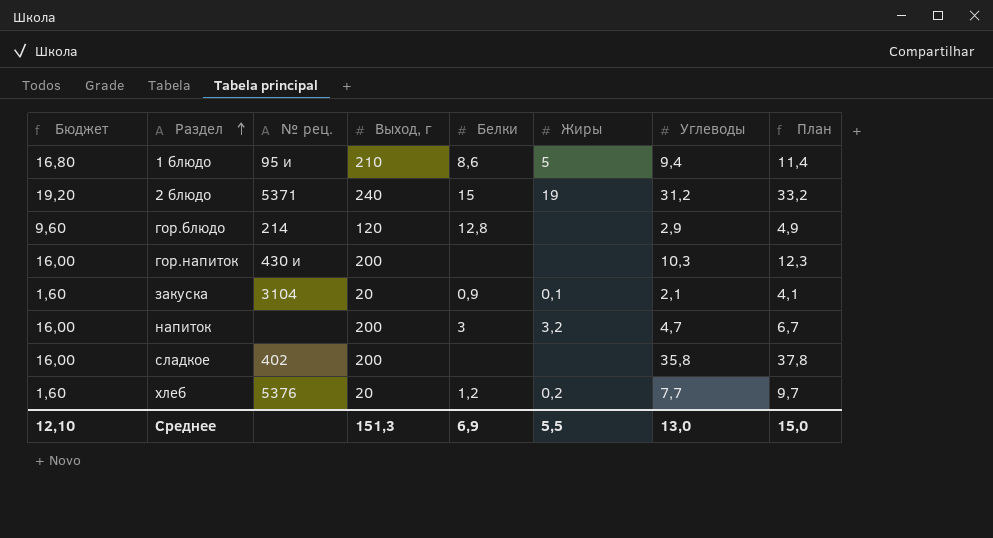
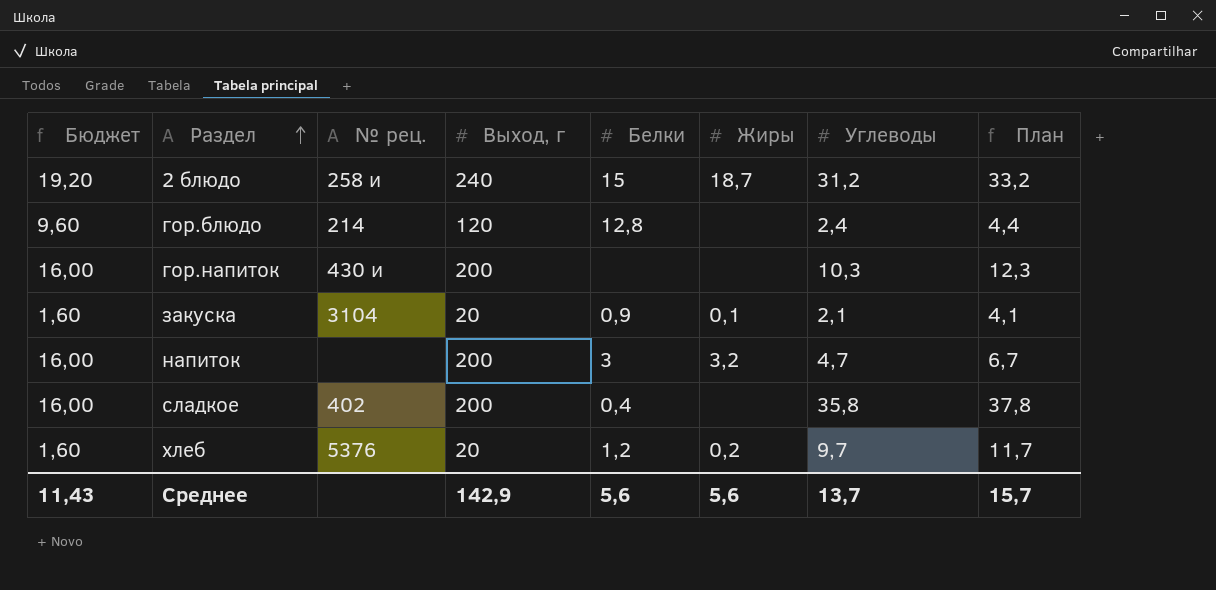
row 1 блюдо: 16,80 | 95 и | 210 | 8,6 | 5 | 9,4 | 11,4 -> none
2 блюдо | № рец.: 5371 -> 258 и
2 блюдо | Жиры: 19 -> 18,7
гор.блюдо | Углеводы: 2,9 -> 2,4
гор.блюдо | План: 4,9 -> 4,4
сладкое | Белки: none -> 0,4
хлеб | Углеводы: 7,7 -> 9,7
хлеб | План: 9,7 -> 11,7
Среднее | Бюджет: 12,10 -> 11,43
Среднее | Выход, г: 151,3 -> 142,9
Среднее | Белки: 6,9 -> 5,6
Среднее | Жиры: 5,5 -> 5,6
Среднее | Углеводы: 13,0 -> 13,7
Среднее | План: 15,0 -> 15,7

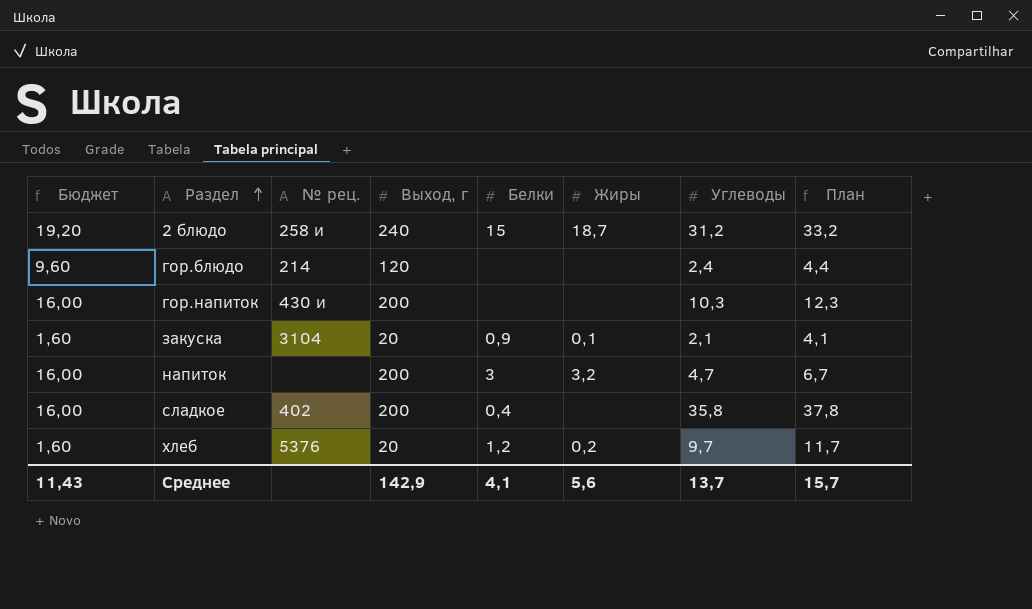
гор.блюдо | Белки: 12,8 -> none
Среднее | Белки: 5,6 -> 4,1

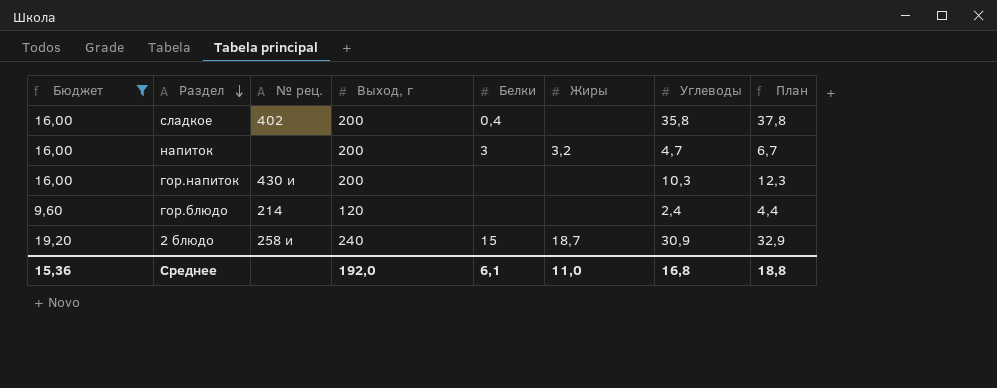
filter: none -> Бюджет != 1,60
row order: Раздел ascending -> Раздел descending
2 блюдо | Углеводы: 31,2 -> 30,9
2 блюдо | План: 33,2 -> 32,9
Среднее | Бюджет: 11,43 -> 15,36
Среднее | Выход, г: 142,9 -> 192,0
Среднее | Белки: 4,1 -> 6,1
Среднее | Жиры: 5,6 -> 11,0
Среднее | Углеводы: 13,7 -> 16,8
Среднее | План: 15,7 -> 18,8

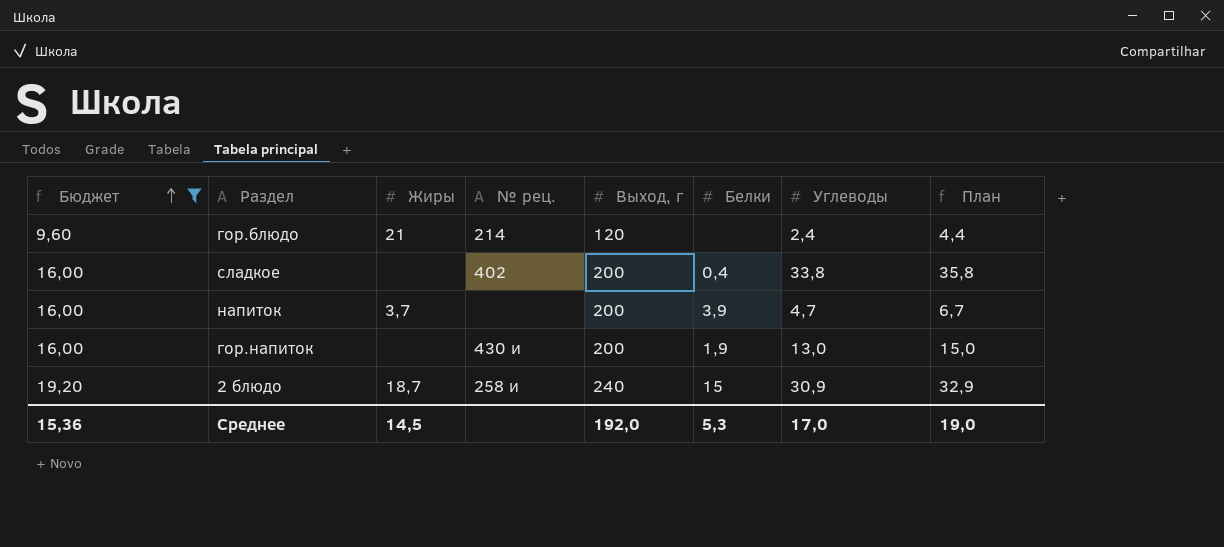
row order: Раздел descending -> Бюджет ascending
column Жиры | position: 6 -> 3
гор.блюдо | Жиры: none -> 21
сладкое | Углеводы: 35,8 -> 33,8
сладкое | План: 37,8 -> 35,8
напиток | Жиры: 3,2 -> 3,7
напиток | Белки: 3 -> 3,9
гор.напиток | Белки: none -> 1,9
гор.напиток | Углеводы: 10,3 -> 13,0
гор.напиток | План: 12,3 -> 15,0
Среднее | Жиры: 11,0 -> 14,5
Среднее | Белки: 6,1 -> 5,3
Среднее | Углеводы: 16,8 -> 17,0
Среднее | План: 18,8 -> 19,0

